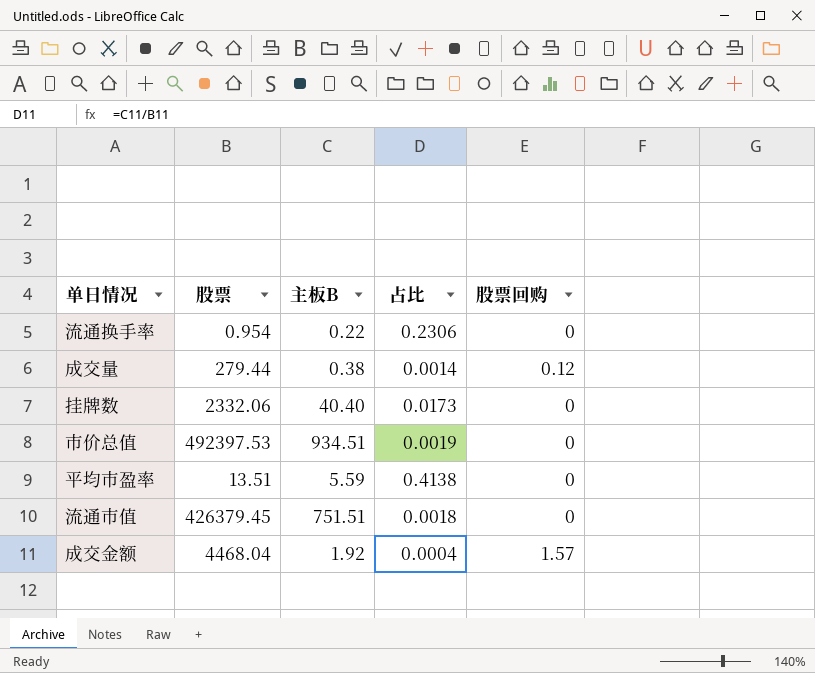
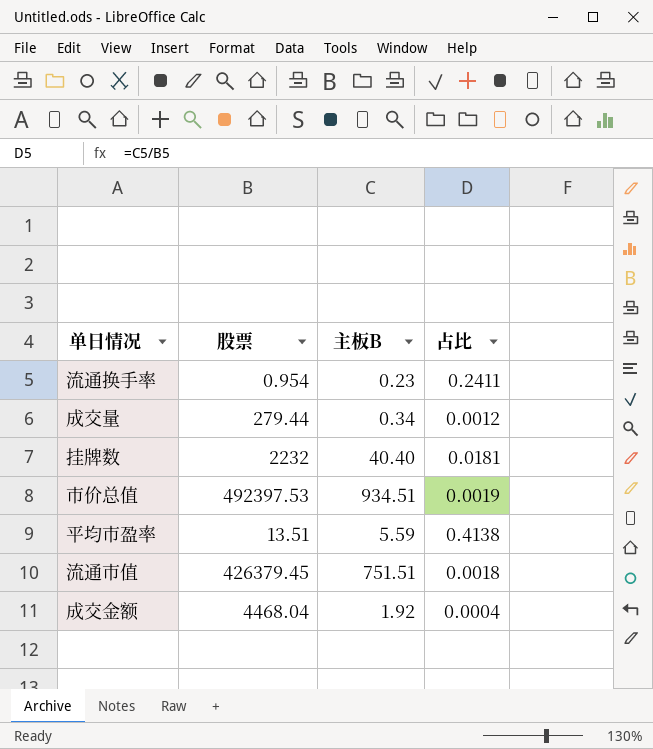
column 股票回购 | position: 5 -> none
流通换手率 | 主板B: 0.22 -> 0.23
流通换手率 | 占比: 0.2306 -> 0.2411
成交量 | 主板B: 0.38 -> 0.34
成交量 | 占比: 0.0014 -> 0.0012
挂牌数 | 股票: 2332.06 -> 2232
挂牌数 | 占比: 0.0173 -> 0.0181

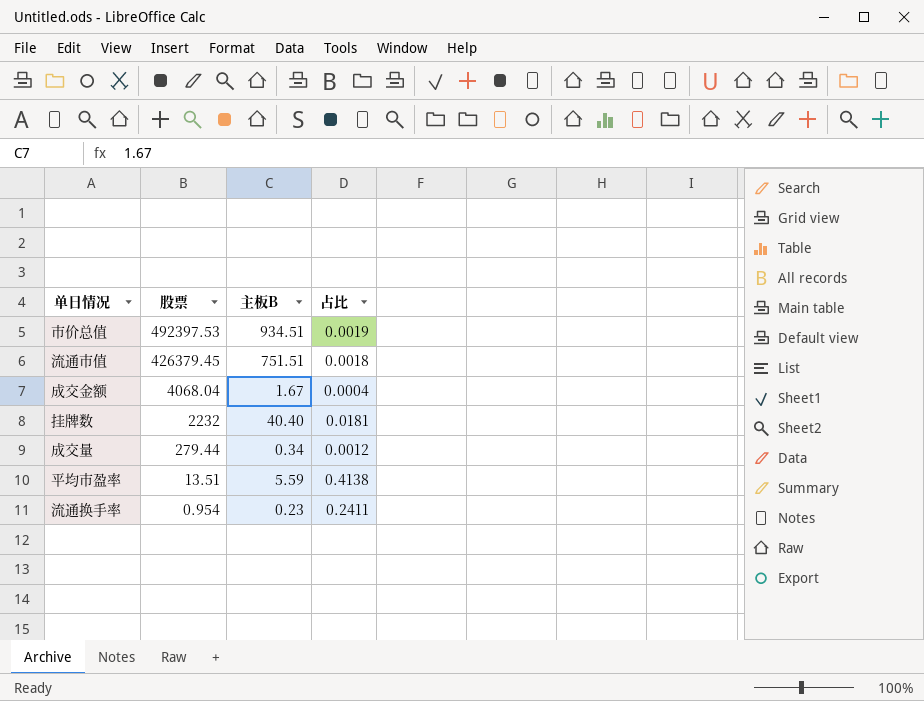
row order: none -> 股票 descending
成交金额 | 股票: 4468.04 -> 4068.04
成交金额 | 主板B: 1.92 -> 1.67

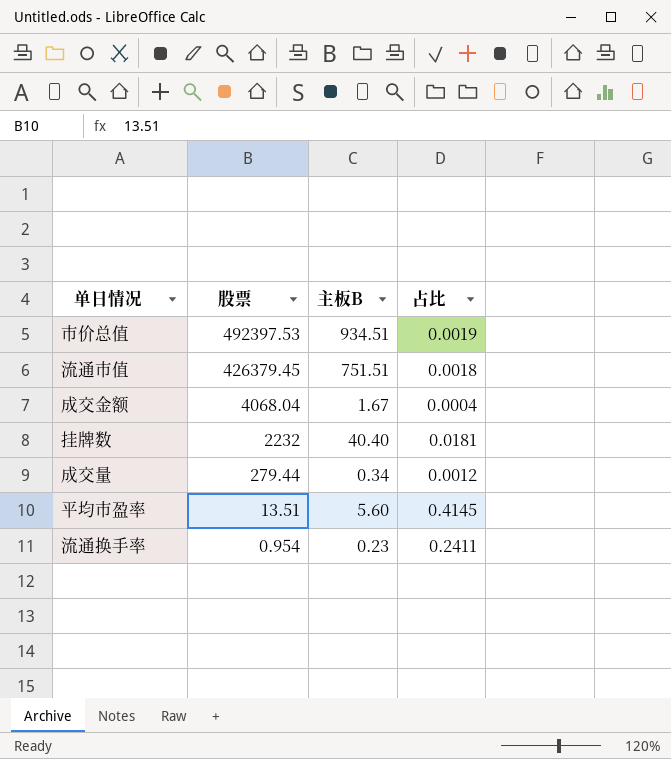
平均市盈率 | 主板B: 5.59 -> 5.60
平均市盈率 | 占比: 0.4138 -> 0.4145

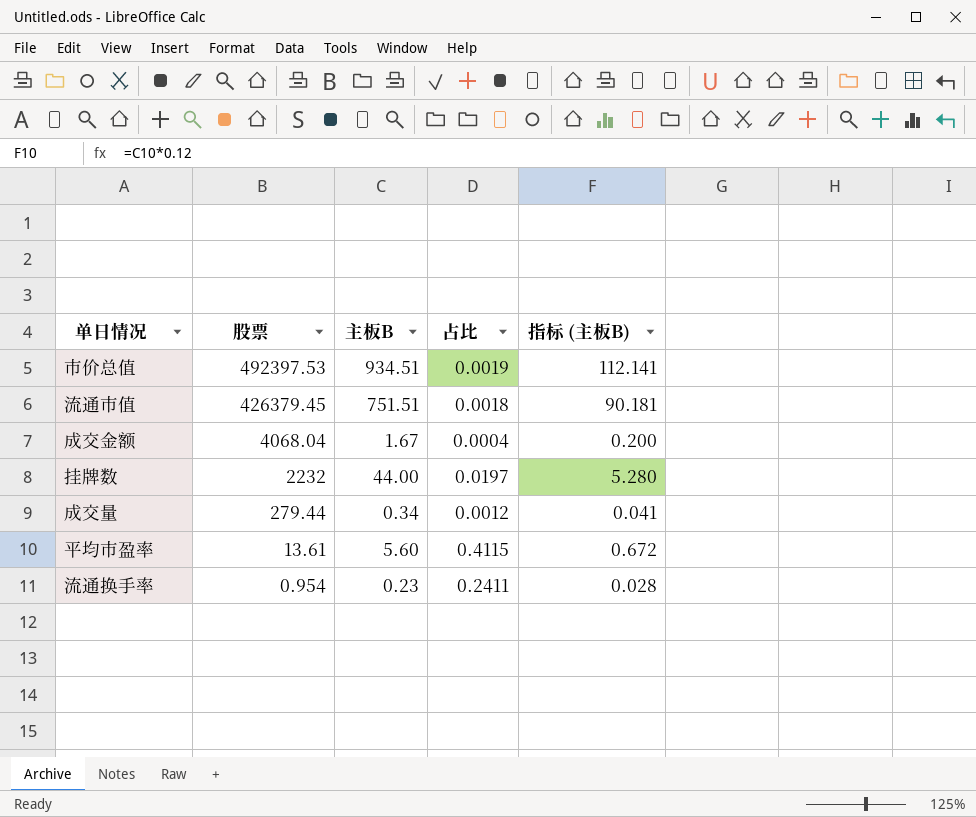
column 指标 (主板B) | formula: none -> [主板B] * 0.12
挂牌数 | 主板B: 40.40 -> 44.00
挂牌数 | 占比: 0.0181 -> 0.0197
平均市盈率 | 股票: 13.51 -> 13.61
平均市盈率 | 占比: 0.4145 -> 0.4115

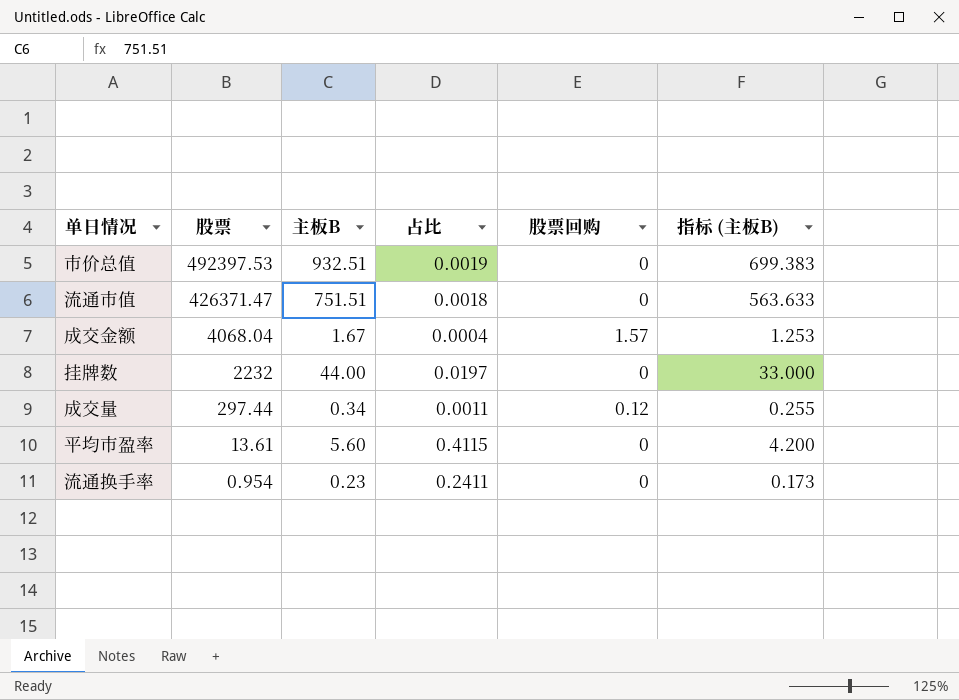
column 股票回购 | position: none -> 5
column 指标 (主板B) | formula: [主板B] * 0.12 -> [主板B] * 0.75
市价总值 | 主板B: 934.51 -> 932.51
流通市值 | 股票: 426379.45 -> 426371.47
成交量 | 股票: 279.44 -> 297.44
成交量 | 占比: 0.0012 -> 0.0011

